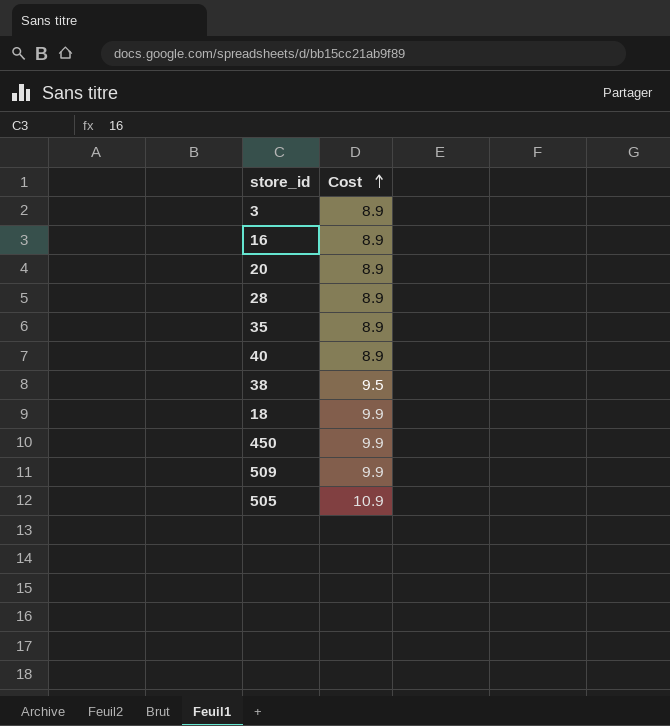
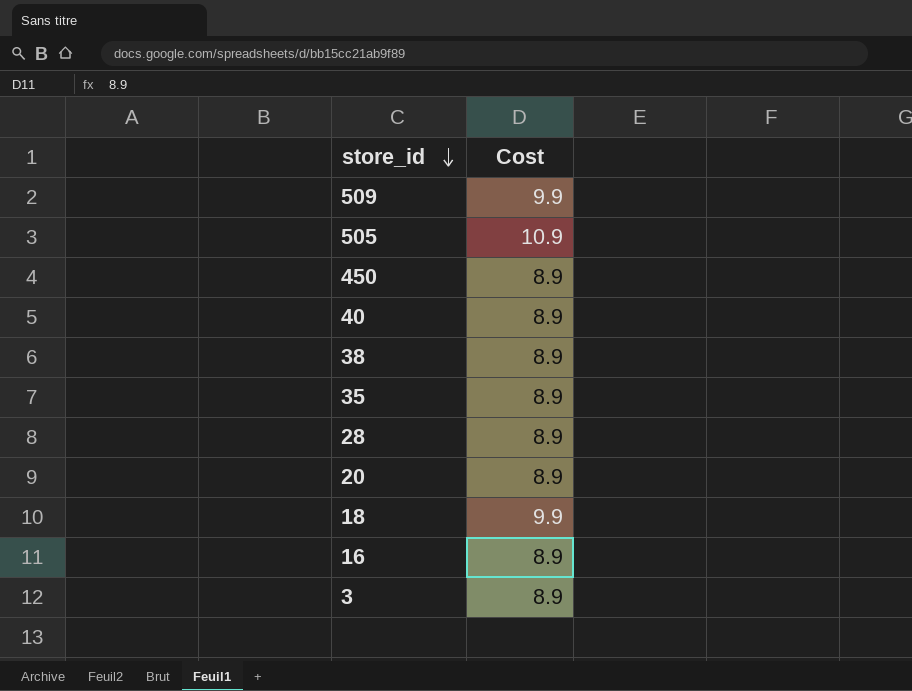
row order: Cost ascending -> store_id descending
450 | Cost: 9.9 -> 8.9
38 | Cost: 9.5 -> 8.9

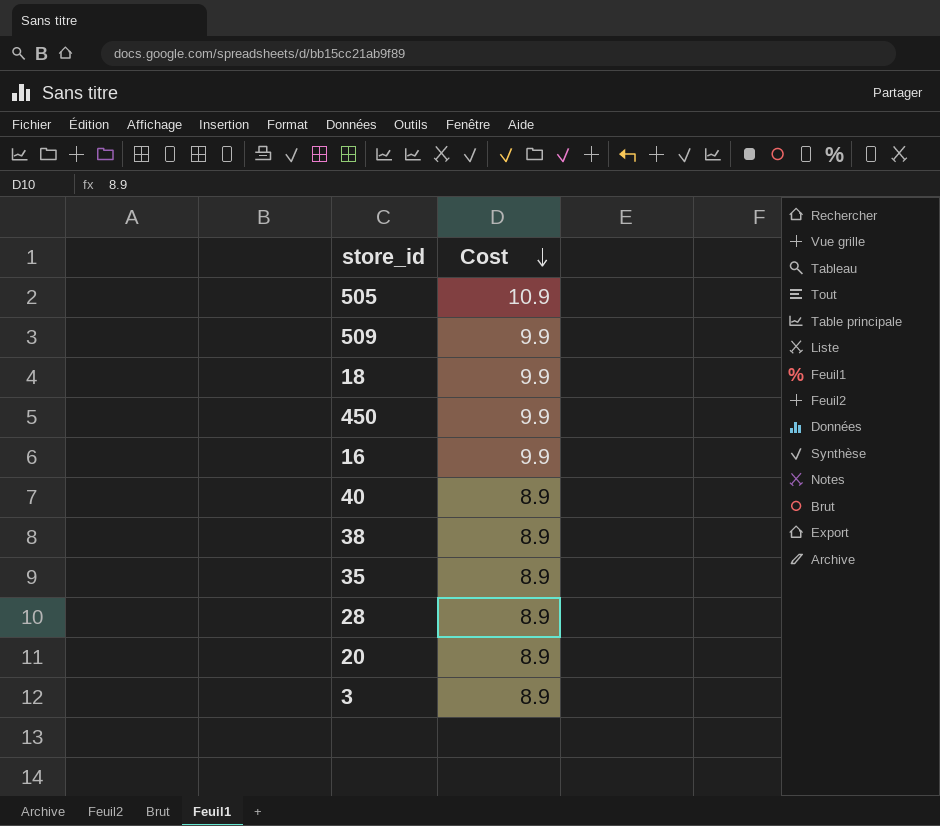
row order: store_id descending -> Cost descending
450 | Cost: 8.9 -> 9.9
16 | Cost: 8.9 -> 9.9

